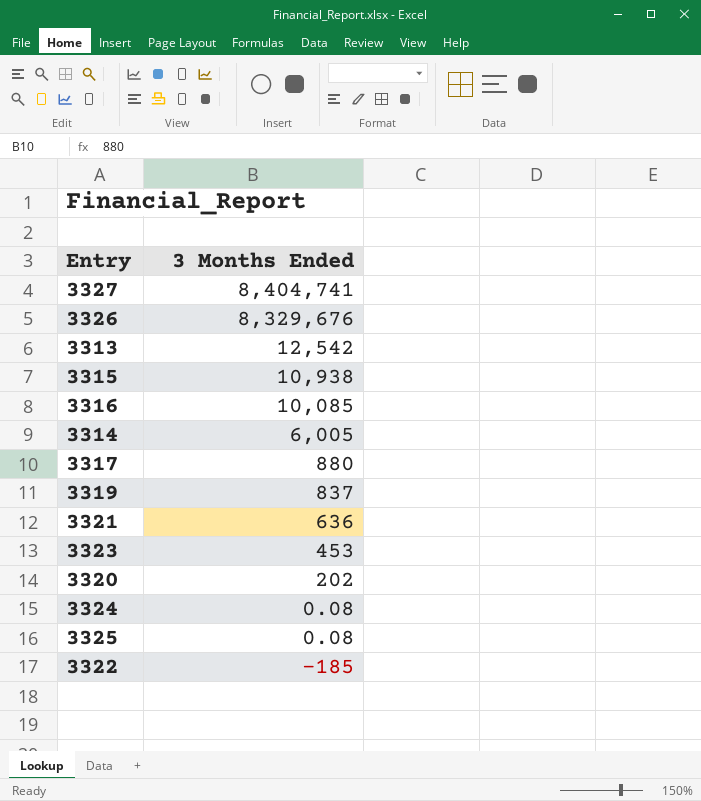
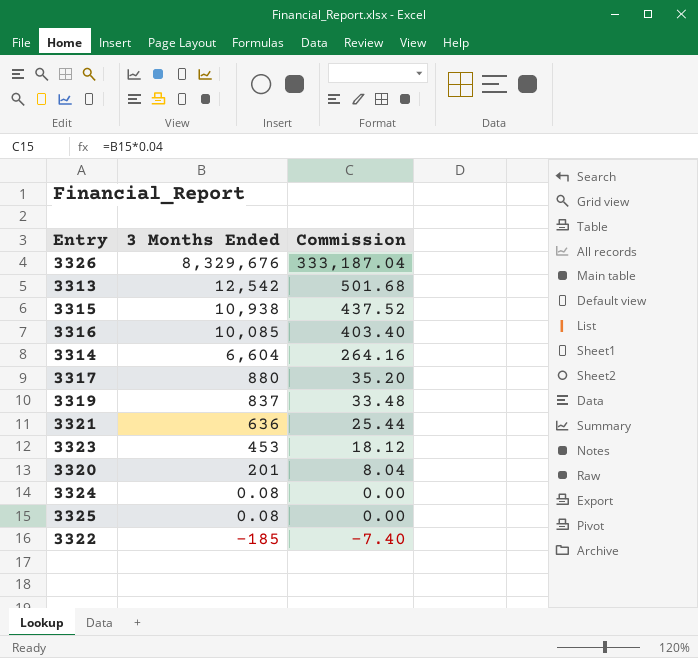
column Commission | formula: none -> [3 Months Ended] * 0.04
row 3327: 8,404,741 -> none
3314 | 3 Months Ended: 6,005 -> 6,604
3320 | 3 Months Ended: 202 -> 201

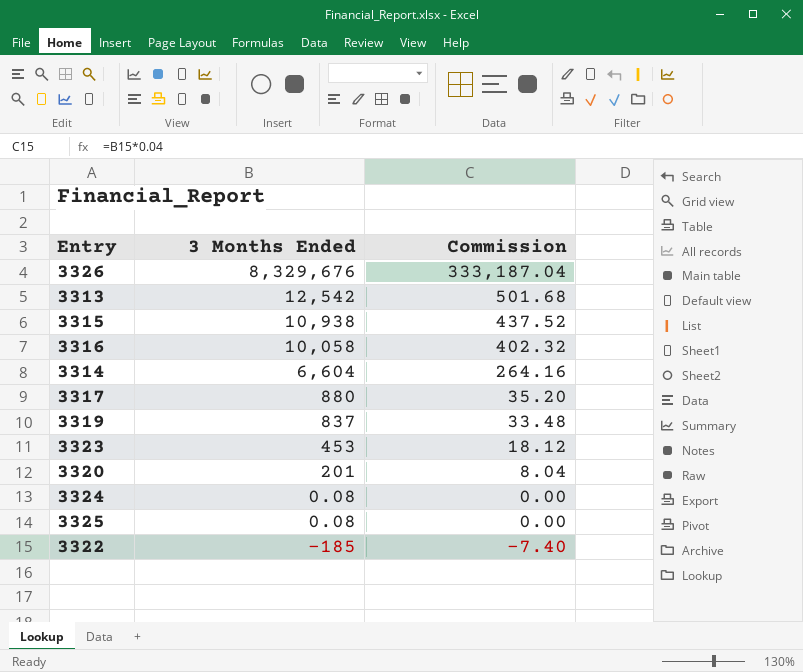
row 3321: 636 | 25.44 -> none
3316 | 3 Months Ended: 10,085 -> 10,058
3316 | Commission: 403.40 -> 402.32

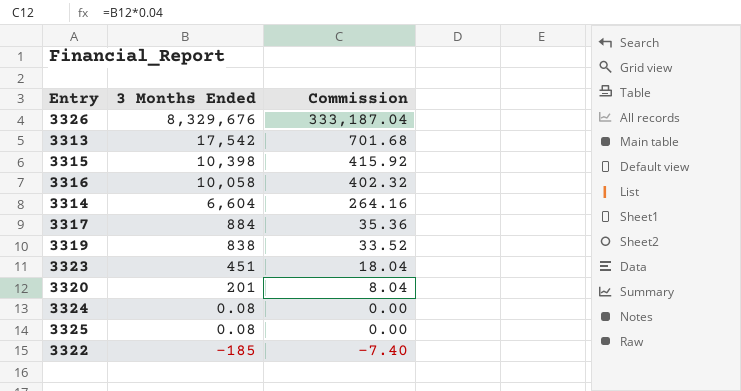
3313 | 3 Months Ended: 12,542 -> 17,542
3313 | Commission: 501.68 -> 701.68
3315 | 3 Months Ended: 10,938 -> 10,398
3315 | Commission: 437.52 -> 415.92
3317 | 3 Months Ended: 880 -> 884
3317 | Commission: 35.20 -> 35.36
3319 | 3 Months Ended: 837 -> 838
3319 | Commission: 33.48 -> 33.52
3323 | 3 Months Ended: 453 -> 451
3323 | Commission: 18.12 -> 18.04

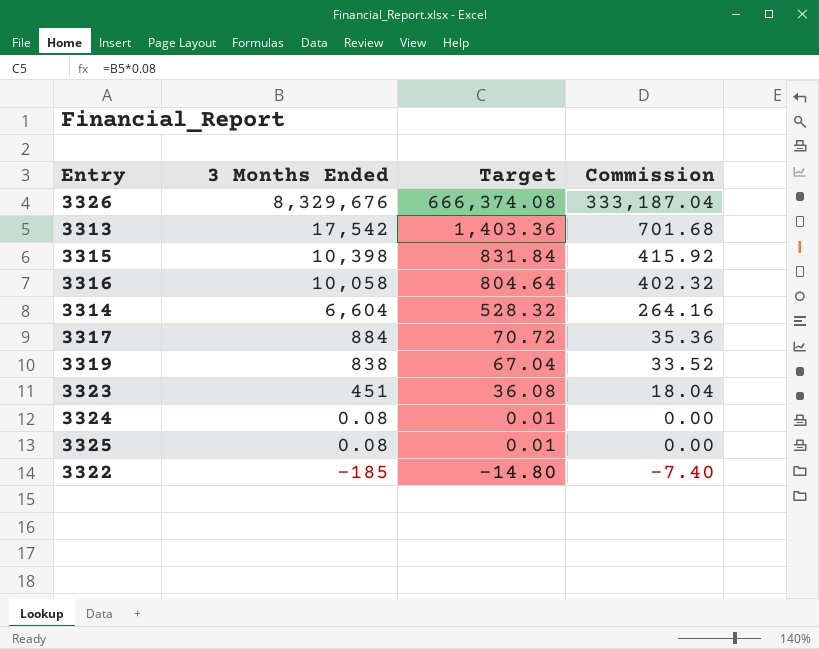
column Target | formula: none -> [3 Months Ended] * 0.08
row 3320: 201 | 8.04 -> none

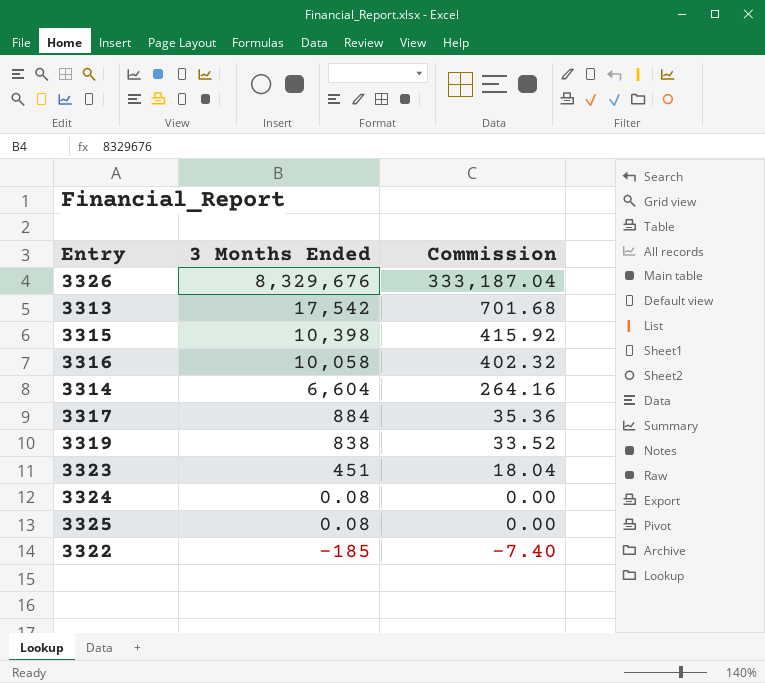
column Target | formula: [3 Months Ended] * 0.08 -> none

